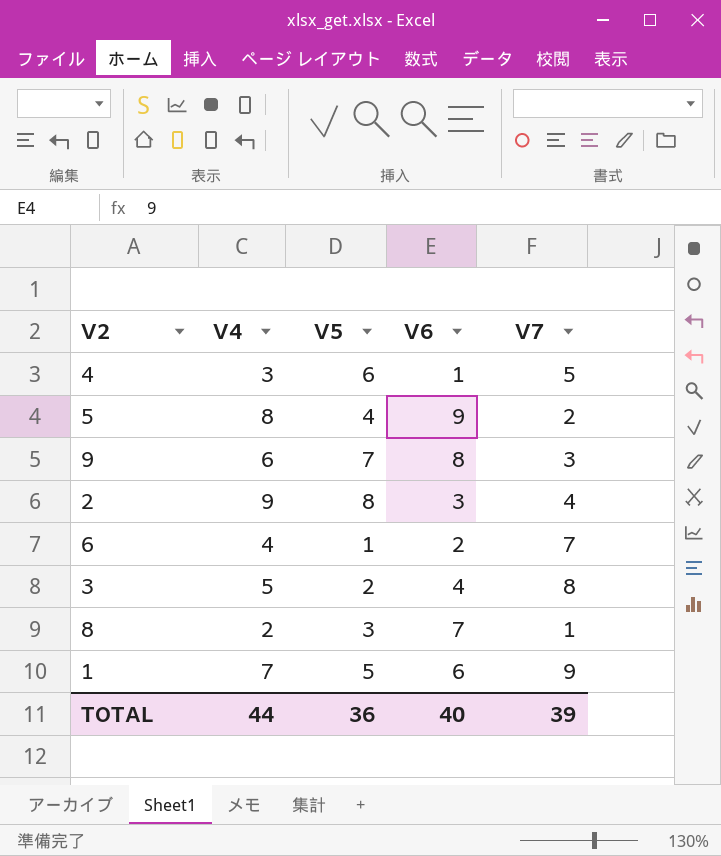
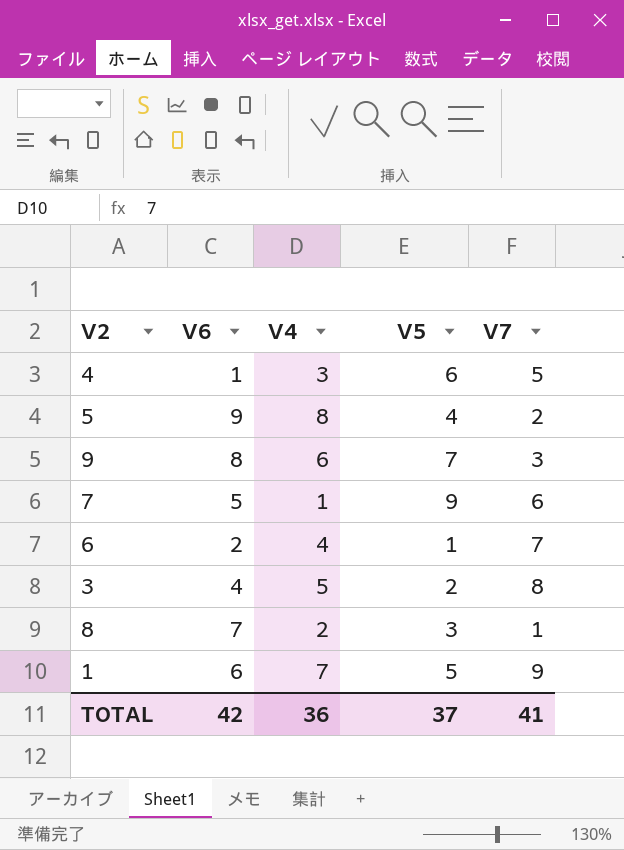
column V6 | position: 4 -> 2
row 2: 9 | 8 | 3 | 4 -> none
row 7: none -> 5 | 1 | 9 | 6
TOTAL | V6: 40 -> 42
TOTAL | V4: 44 -> 36
TOTAL | V5: 36 -> 37
TOTAL | V7: 39 -> 41

